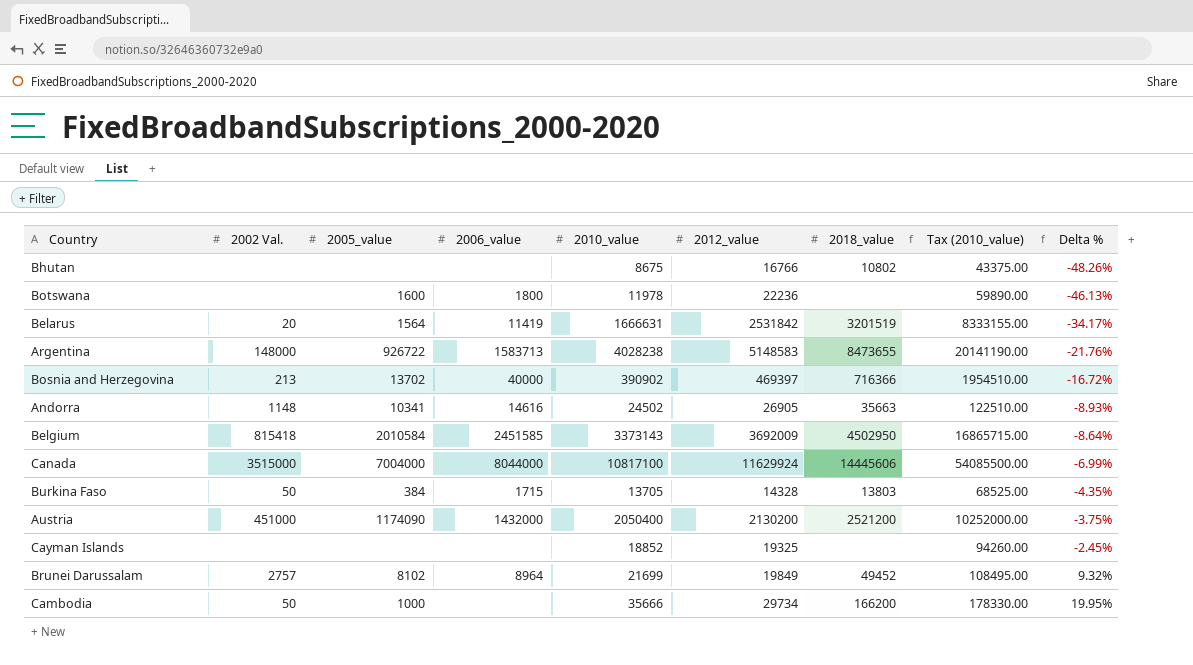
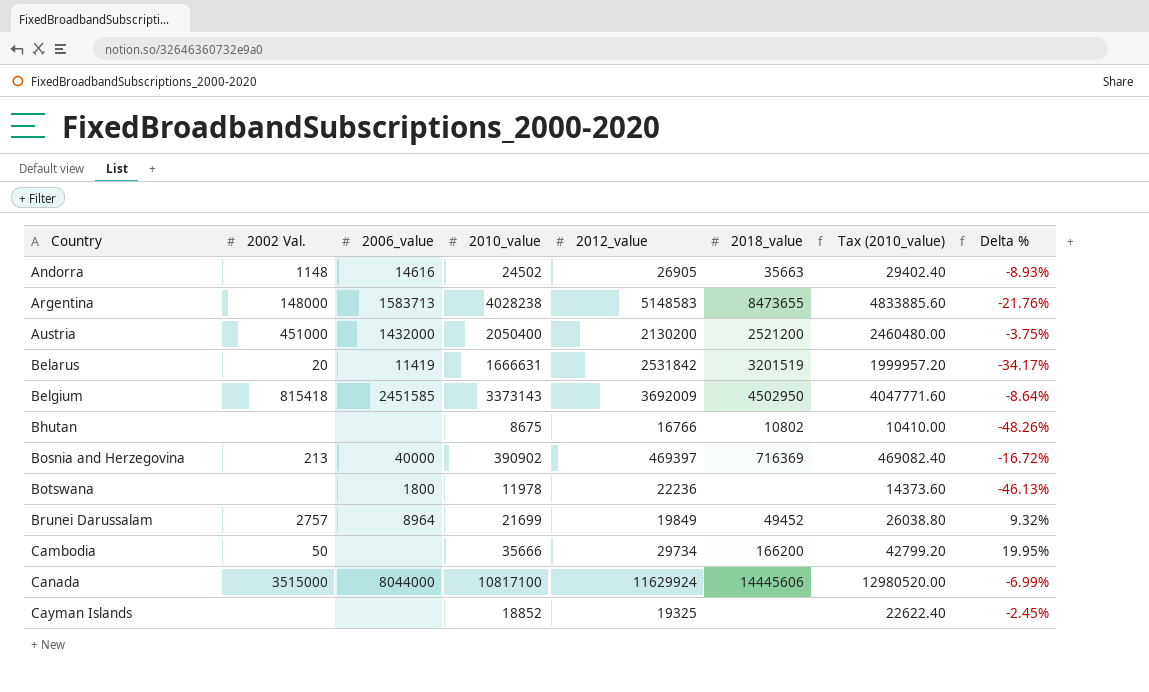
row order: Delta % ascending -> Country ascending
column 2005_value | position: 3 -> none
column Tax (2010_value) | formula: [2010_value] * 5 -> [2010_value] * 1.2
row Burkina Faso: 50 | 384 | 1715 | 13705 | 14328 | 13803 | 68525.00 | -4.35% -> none
Bosnia and Herzegovina | 2018_value: 716366 -> 716369

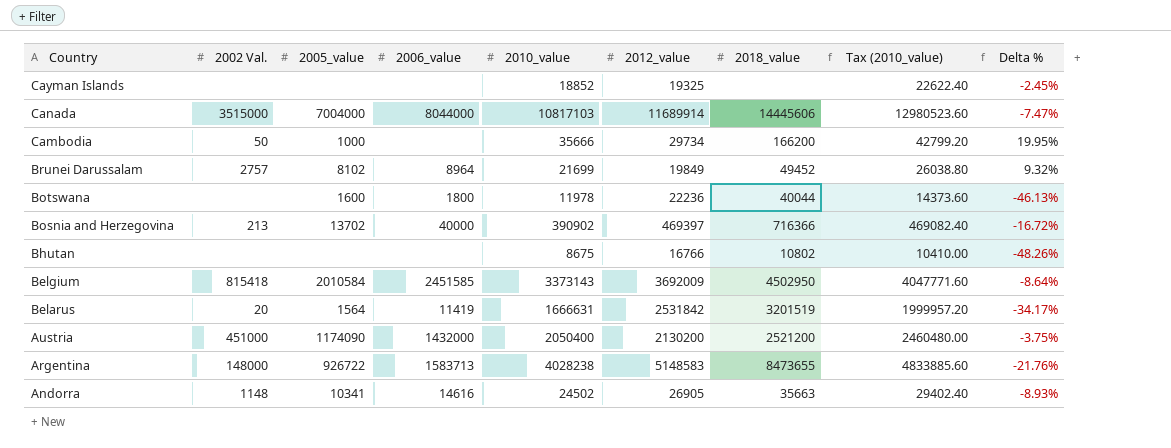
row order: Country ascending -> Country descending
column 2005_value | position: none -> 3
Canada | 2010_value: 10817100 -> 10817103
Canada | 2012_value: 11629924 -> 11689914
Canada | Tax (2010_value): 12980520.00 -> 12980523.60
Canada | Delta %: -6.99% -> -7.47%
Botswana | 2018_value: none -> 40044
Bosnia and Herzegovina | 2018_value: 716369 -> 716366

